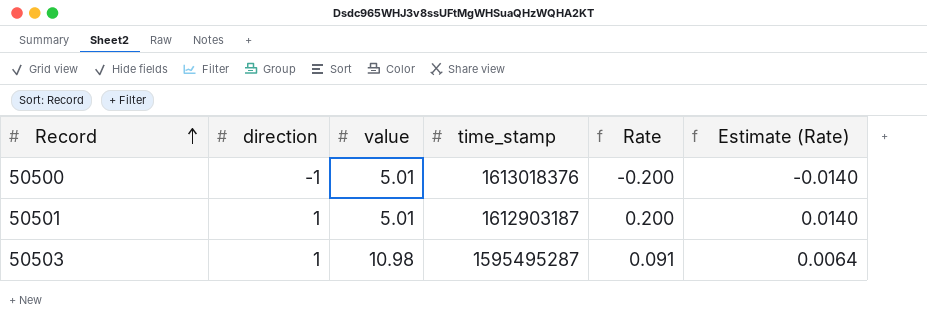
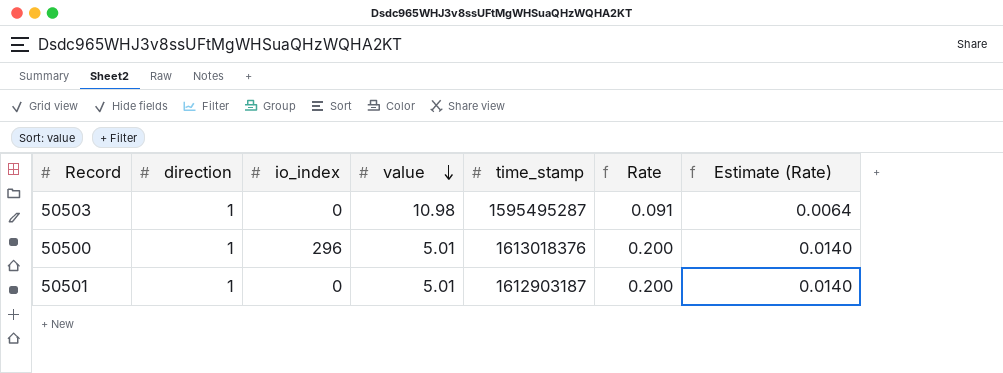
row order: Record ascending -> value descending
column io_index | position: none -> 3
50500 | direction: -1 -> 1
50500 | Rate: -0.200 -> 0.200
50500 | Estimate (Rate): -0.0140 -> 0.0140

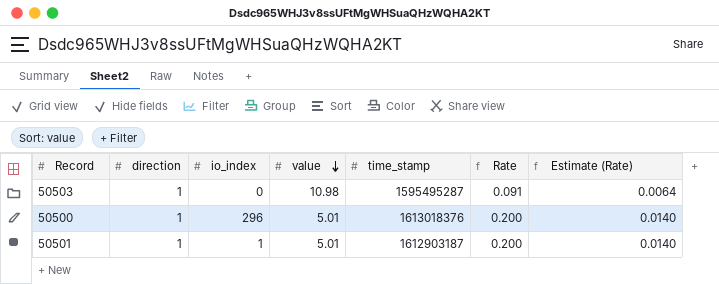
50501 | io_index: 0 -> 1

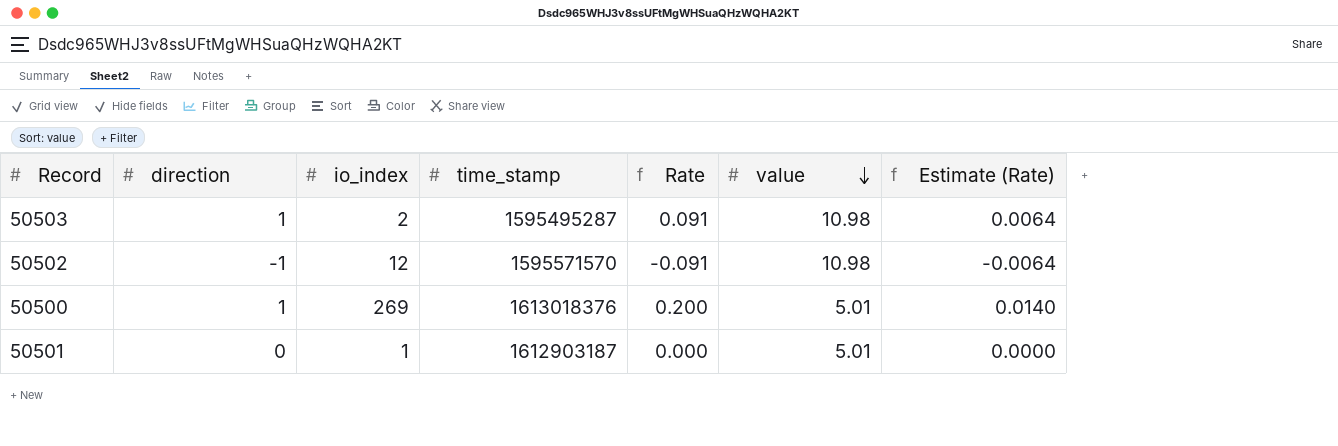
column value | position: 4 -> 6
50503 | io_index: 0 -> 2
row 50502: none -> -1 | 12 | 1595571570 | -0.091 | 10.98 | -0.0064
50500 | io_index: 296 -> 269
50501 | direction: 1 -> 0
50501 | Rate: 0.200 -> 0.000
50501 | Estimate (Rate): 0.0140 -> 0.0000

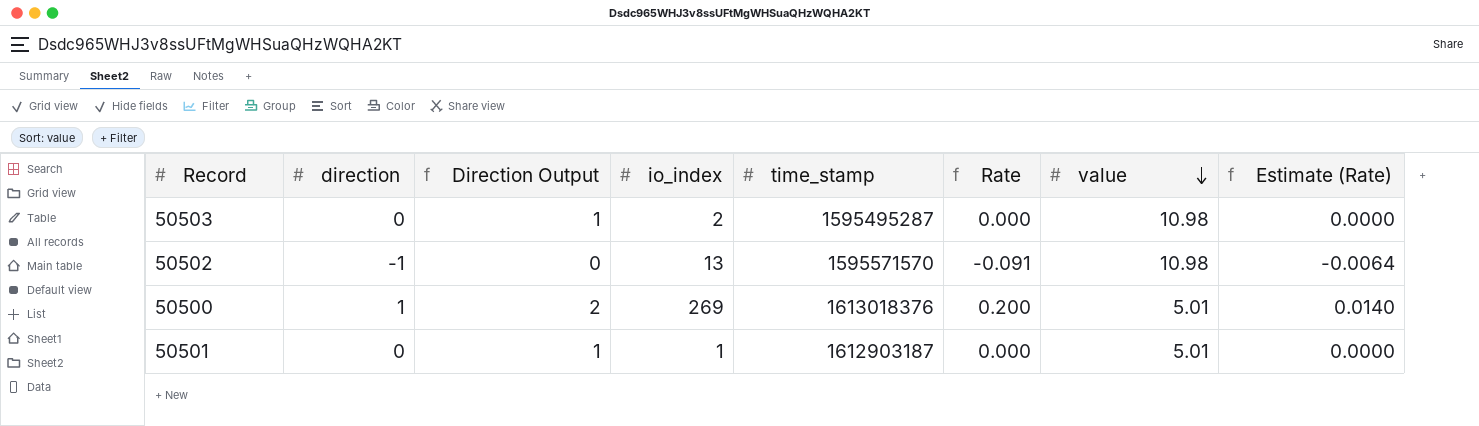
column Direction Output | formula: none -> [direction] + 1
50503 | direction: 1 -> 0
50503 | Rate: 0.091 -> 0.000
50503 | Estimate (Rate): 0.0064 -> 0.0000
50502 | io_index: 12 -> 13

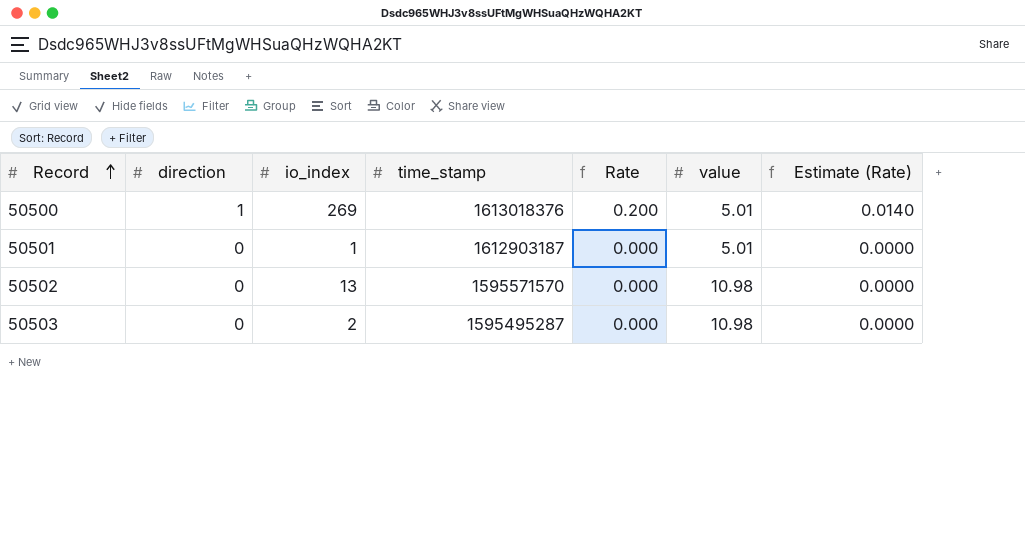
row order: value descending -> Record ascending
column Direction Output | formula: [direction] + 1 -> none
50502 | direction: -1 -> 0
50502 | Rate: -0.091 -> 0.000
50502 | Estimate (Rate): -0.0064 -> 0.0000

